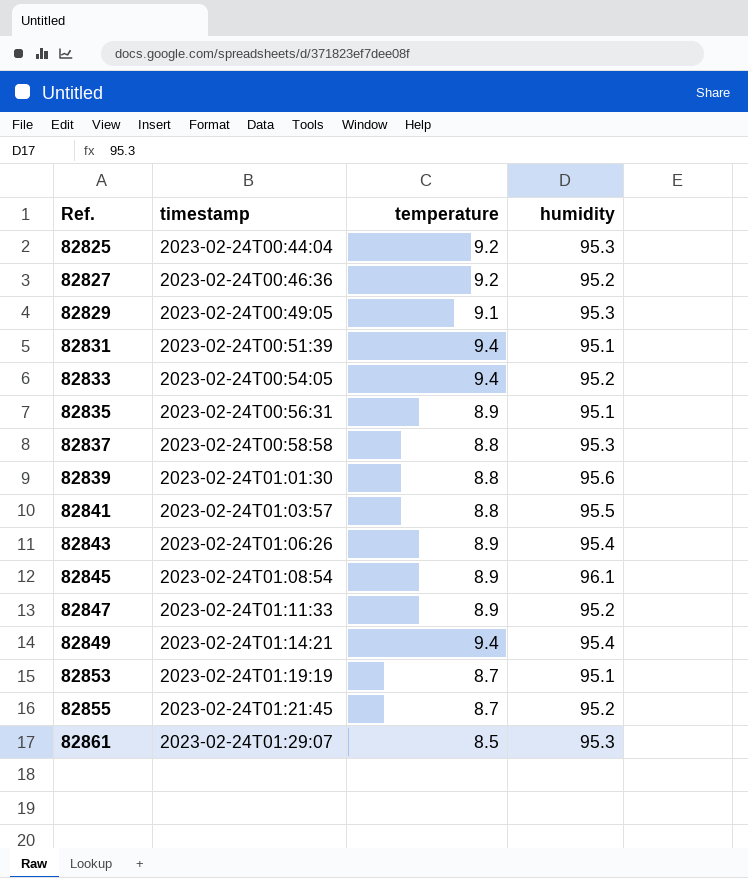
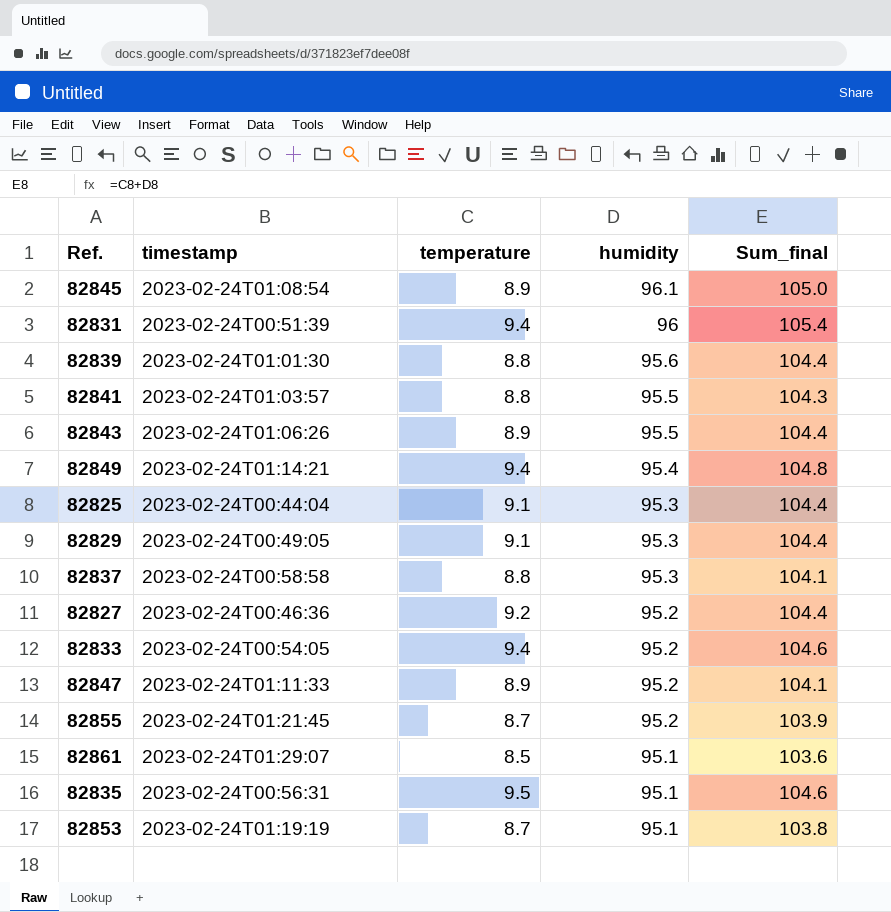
row order: Ref. ascending -> humidity descending
column Sum_final | formula: none -> [temperature] + [humidity]
82831 | humidity: 95.1 -> 96
82843 | humidity: 95.4 -> 95.5
82825 | temperature: 9.2 -> 9.1
82861 | humidity: 95.3 -> 95.1
82835 | temperature: 8.9 -> 9.5

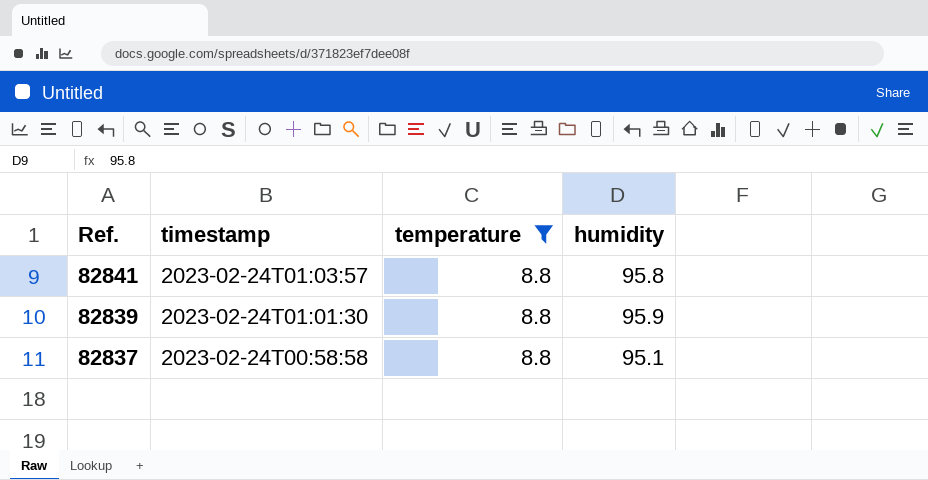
filter: none -> temperature = 8.8
row order: humidity descending -> Ref. descending
column Sum_final | formula: [temperature] + [humidity] -> none
82841 | humidity: 95.5 -> 95.8
82839 | humidity: 95.6 -> 95.9
82837 | humidity: 95.3 -> 95.1

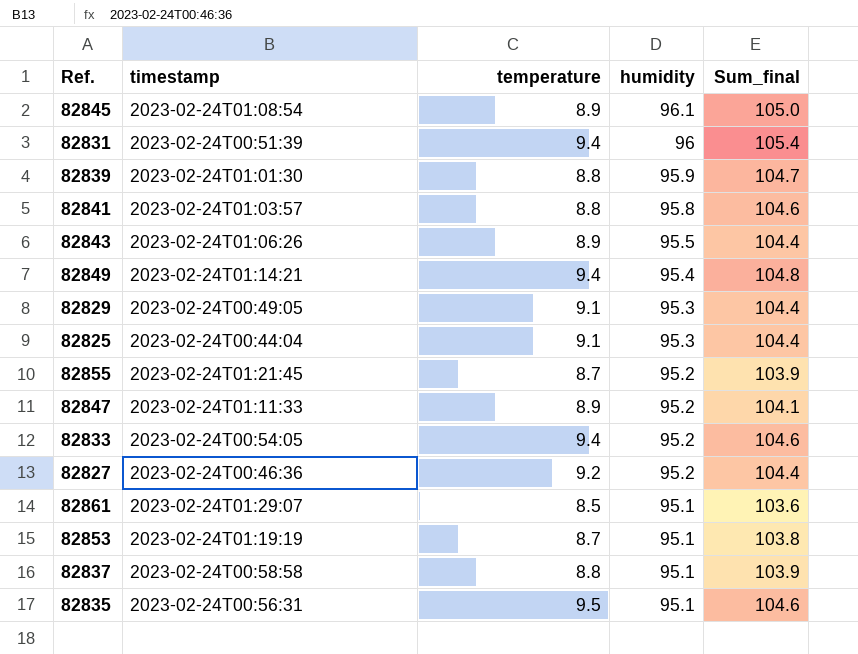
filter: temperature = 8.8 -> none
row order: Ref. descending -> humidity descending
column Sum_final | formula: none -> [temperature] + [humidity]

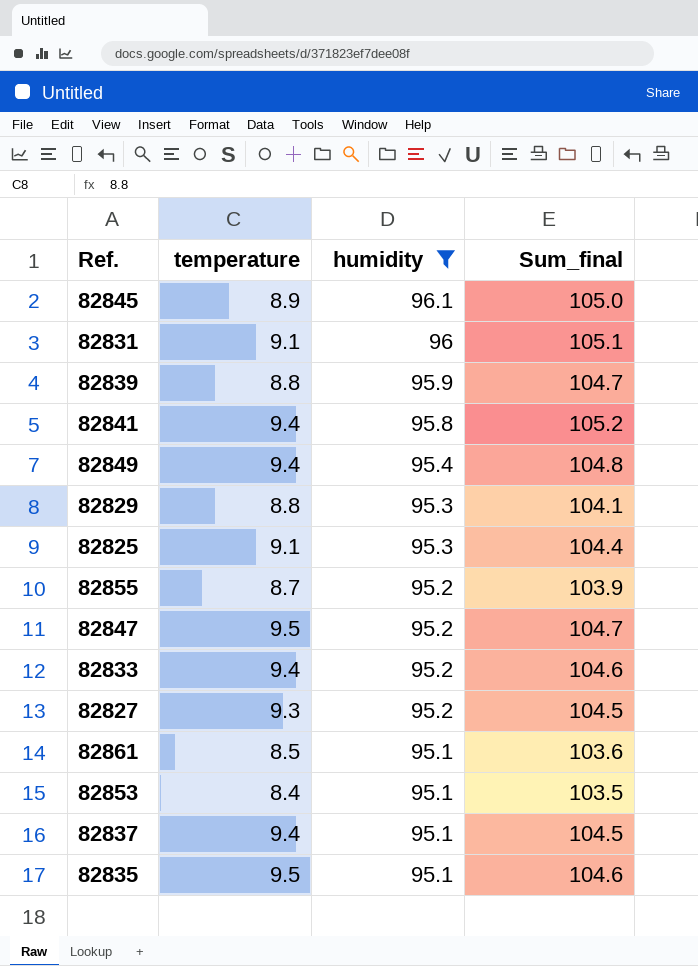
filter: none -> humidity != 95.5
column timestamp | position: 2 -> none
82831 | temperature: 9.4 -> 9.1
82831 | Sum_final: 105.4 -> 105.1
82841 | temperature: 8.8 -> 9.4
82841 | Sum_final: 104.6 -> 105.2
82829 | temperature: 9.1 -> 8.8
82829 | Sum_final: 104.4 -> 104.1
82847 | temperature: 8.9 -> 9.5
82847 | Sum_final: 104.1 -> 104.7
82827 | temperature: 9.2 -> 9.3
82827 | Sum_final: 104.4 -> 104.5
82853 | temperature: 8.7 -> 8.4
82853 | Sum_final: 103.8 -> 103.5
82837 | temperature: 8.8 -> 9.4
82837 | Sum_final: 103.9 -> 104.5

